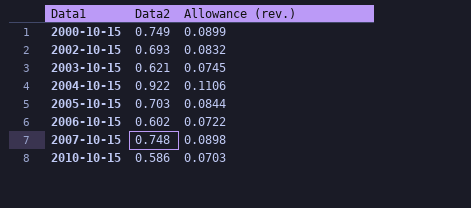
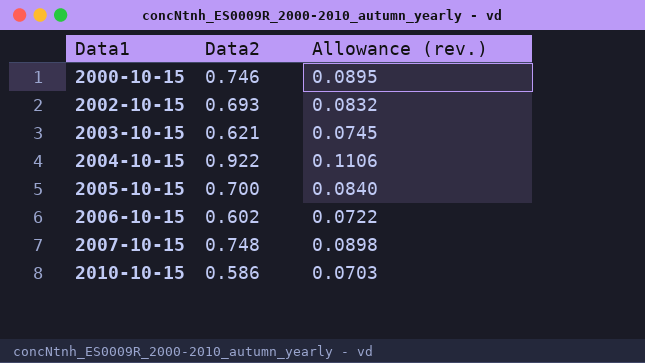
2000-10-15 | Data2: 0.749 -> 0.746
2000-10-15 | Allowance (rev.): 0.0899 -> 0.0895
2005-10-15 | Data2: 0.703 -> 0.700
2005-10-15 | Allowance (rev.): 0.0844 -> 0.0840

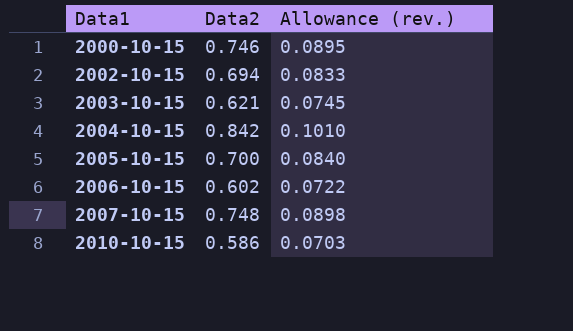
2002-10-15 | Data2: 0.693 -> 0.694
2002-10-15 | Allowance (rev.): 0.0832 -> 0.0833
2004-10-15 | Data2: 0.922 -> 0.842
2004-10-15 | Allowance (rev.): 0.1106 -> 0.1010

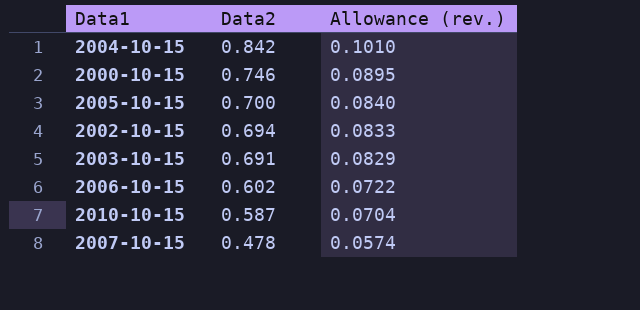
row order: Data1 ascending -> Data2 descending
2003-10-15 | Data2: 0.621 -> 0.691
2003-10-15 | Allowance (rev.): 0.0745 -> 0.0829
2010-10-15 | Data2: 0.586 -> 0.587
2010-10-15 | Allowance (rev.): 0.0703 -> 0.0704
2007-10-15 | Data2: 0.748 -> 0.478
2007-10-15 | Allowance (rev.): 0.0898 -> 0.0574

